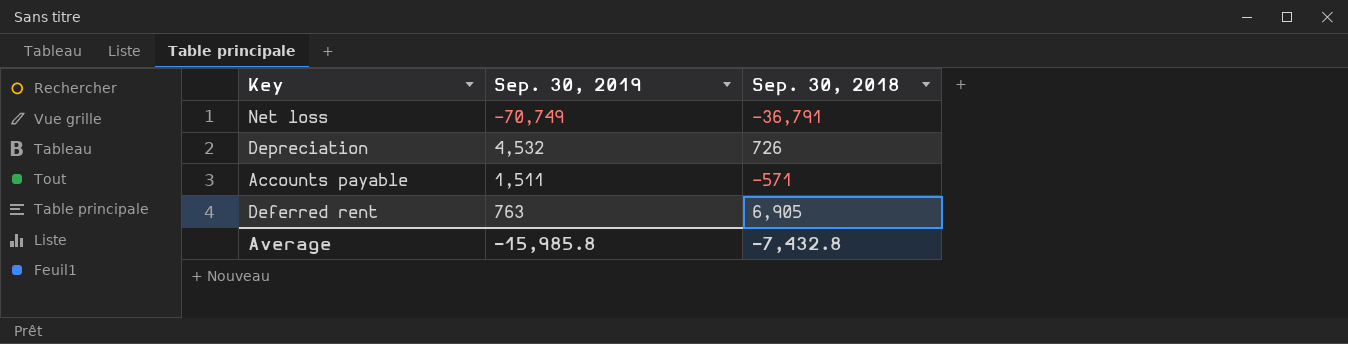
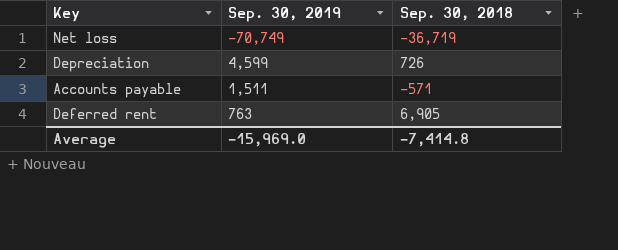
Net loss | Sep. 30, 2018: -36,791 -> -36,719
Depreciation | Sep. 30, 2019: 4,532 -> 4,599
Average | Sep. 30, 2019: -15,985.8 -> -15,969.0
Average | Sep. 30, 2018: -7,432.8 -> -7,414.8

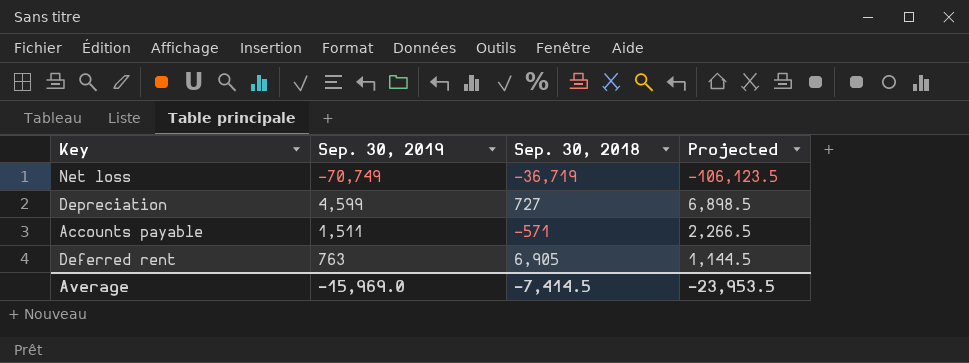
column Projected | formula: none -> [Sep. 30, 2019] * 1.5
Depreciation | Sep. 30, 2018: 726 -> 727
Average | Sep. 30, 2018: -7,414.8 -> -7,414.5

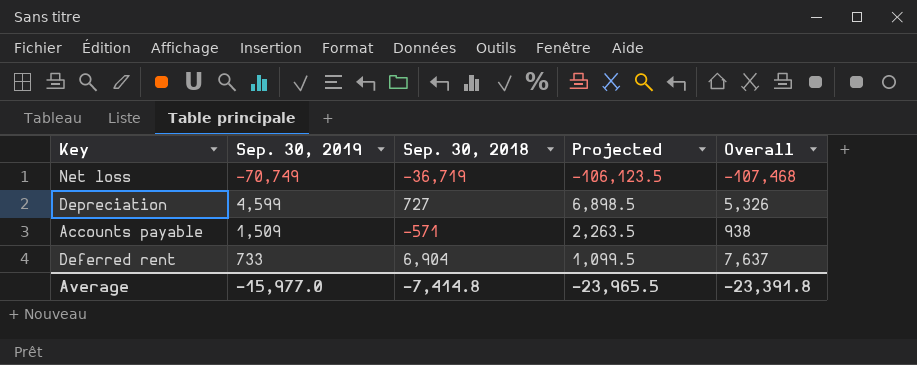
column Overall | formula: none -> [Sep. 30, 2019] + [Sep. 30, 2018]
Accounts payable | Sep. 30, 2019: 1,511 -> 1,509
Accounts payable | Projected: 2,266.5 -> 2,263.5
Deferred rent | Sep. 30, 2019: 763 -> 733
Deferred rent | Sep. 30, 2018: 6,905 -> 6,904
Deferred rent | Projected: 1,144.5 -> 1,099.5
Average | Sep. 30, 2019: -15,969.0 -> -15,977.0
Average | Sep. 30, 2018: -7,414.5 -> -7,414.8
Average | Projected: -23,953.5 -> -23,965.5

